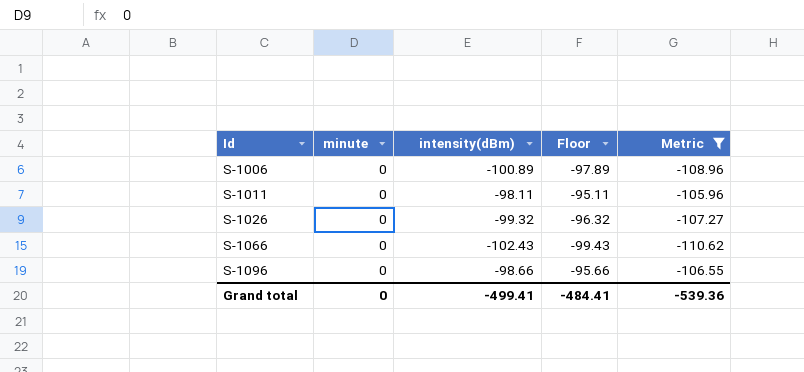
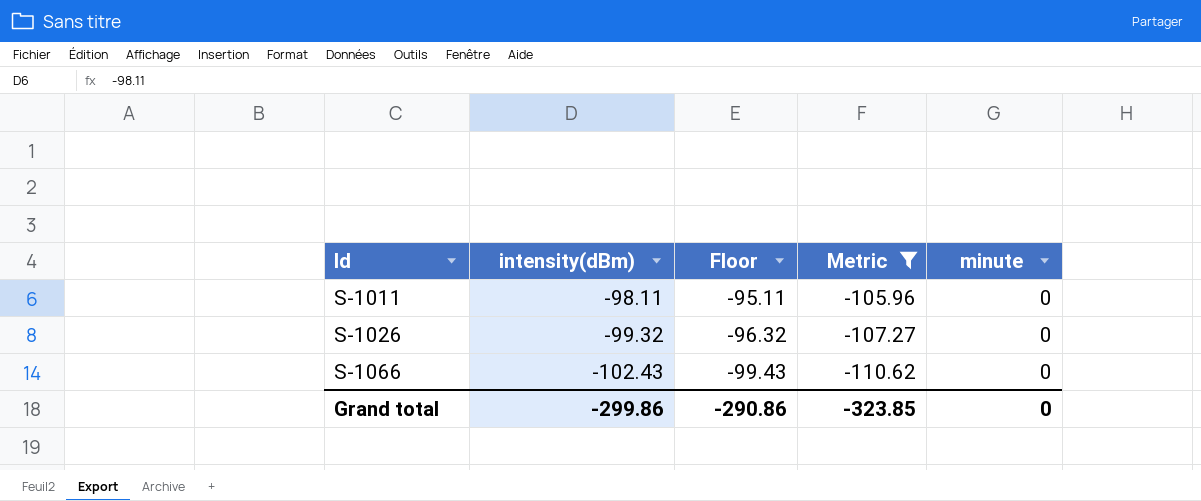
column minute | position: 2 -> 5
row S-1006: 0 | -100.89 | -97.89 | -108.96 -> none
row S-1096: 0 | -98.66 | -95.66 | -106.55 -> none
Grand total | intensity(dBm): -499.41 -> -299.86
Grand total | Floor: -484.41 -> -290.86
Grand total | Metric: -539.36 -> -323.85

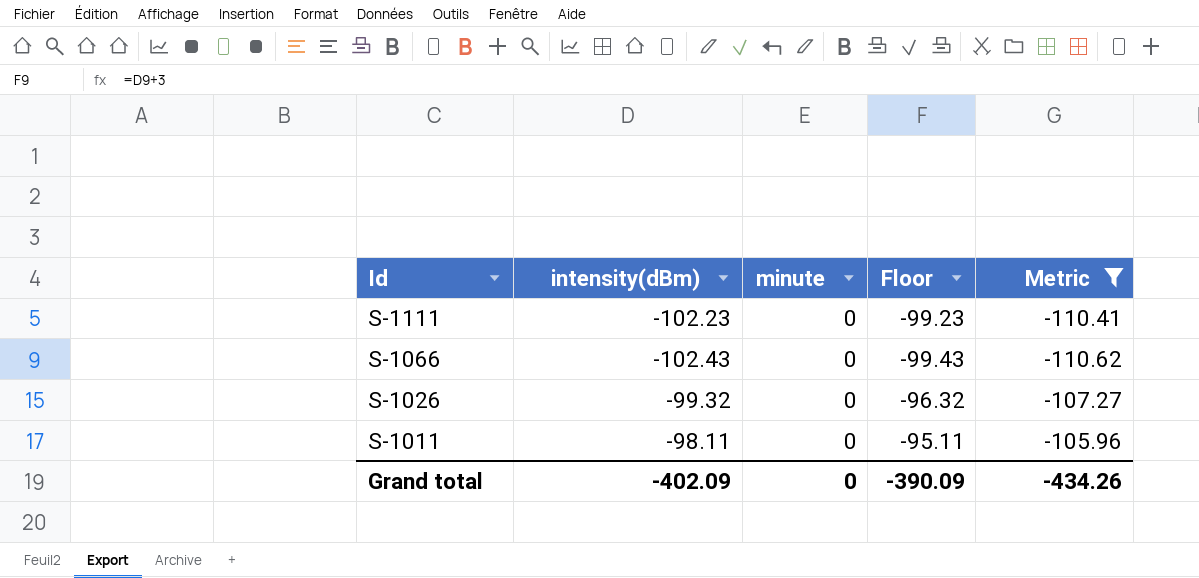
row order: Id ascending -> Id descending
column minute | position: 5 -> 3
row S-1111: none -> -102.23 | 0 | -99.23 | -110.41
Grand total | intensity(dBm): -299.86 -> -402.09
Grand total | Floor: -290.86 -> -390.09
Grand total | Metric: -323.85 -> -434.26

